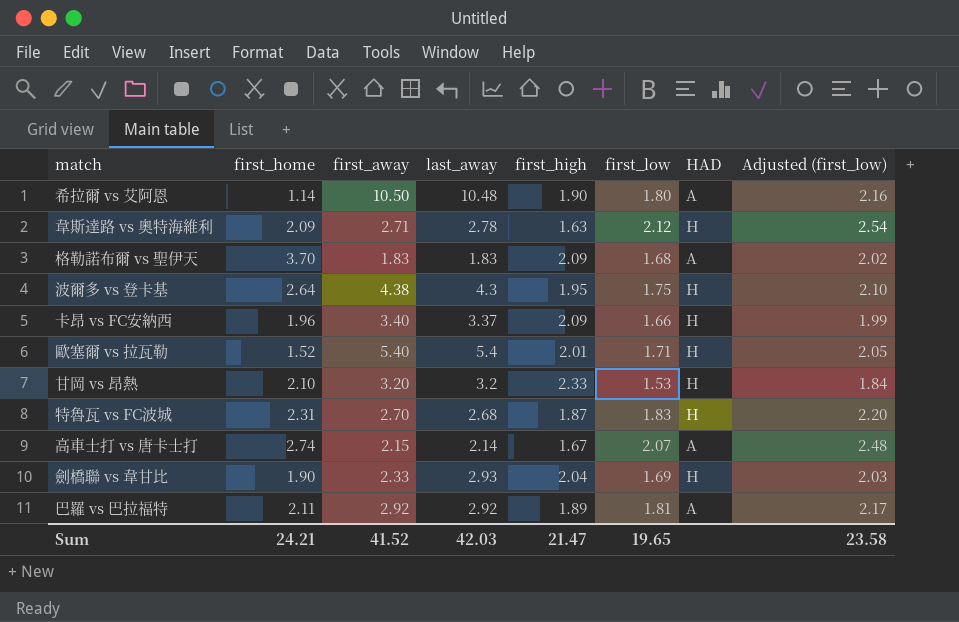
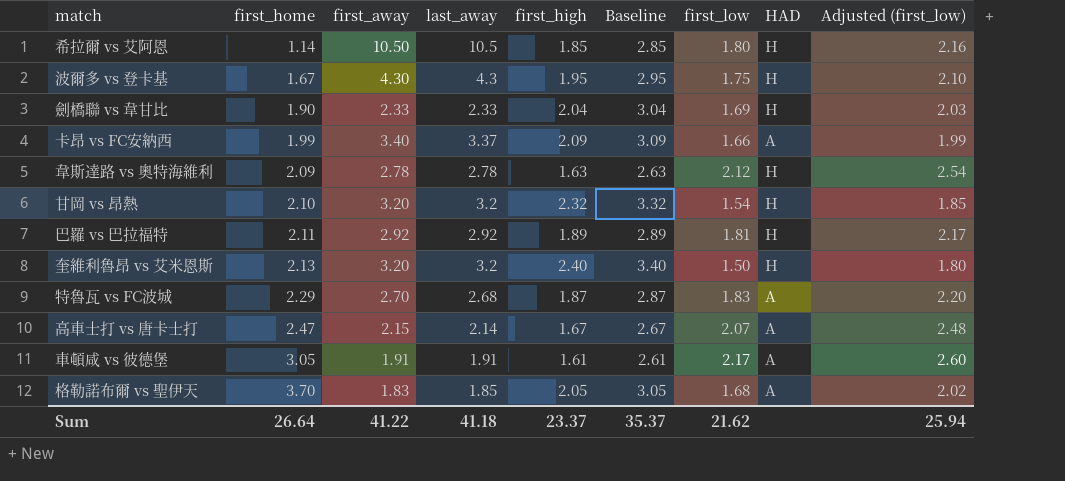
row order: none -> first_home ascending
column Baseline | formula: none -> [first_high] + 1
row 歐塞爾 vs 拉瓦勒: 1.52 | 5.40 | 5.4 | 2.01 | 1.71 | H | 2.05 -> none
希拉爾 vs 艾阿恩 | last_away: 10.48 -> 10.5
希拉爾 vs 艾阿恩 | first_high: 1.90 -> 1.85
希拉爾 vs 艾阿恩 | HAD: A -> H
波爾多 vs 登卡基 | first_home: 2.64 -> 1.67
波爾多 vs 登卡基 | first_away: 4.38 -> 4.30
劍橋聯 vs 韋甘比 | last_away: 2.93 -> 2.33
卡昂 vs FC安納西 | first_home: 1.96 -> 1.99
卡昂 vs FC安納西 | HAD: H -> A
韋斯達路 vs 奧特海維利 | first_away: 2.71 -> 2.78
甘岡 vs 昂熱 | first_high: 2.33 -> 2.32
甘岡 vs 昂熱 | first_low: 1.53 -> 1.54
甘岡 vs 昂熱 | Adjusted (first_low): 1.84 -> 1.85
巴羅 vs 巴拉福特 | HAD: A -> H
row 奎維利魯昂 vs 艾米恩斯: none -> 2.13 | 3.20 | 3.2 | 2.40 | 3.40 | 1.50 | H | 1.80
特魯瓦 vs FC波城 | first_home: 2.31 -> 2.29
特魯瓦 vs FC波城 | HAD: H -> A
高車士打 vs 唐卡士打 | first_home: 2.74 -> 2.47
row 車頓咸 vs 彼德堡: none -> 3.05 | 1.91 | 1.91 | 1.61 | 2.61 | 2.17 | A | 2.60
格勒諾布爾 vs 聖伊天 | last_away: 1.83 -> 1.85
格勒諾布爾 vs 聖伊天 | first_high: 2.09 -> 2.05
Sum | first_home: 24.21 -> 26.64
Sum | first_away: 41.52 -> 41.22
Sum | last_away: 42.03 -> 41.18
Sum | first_high: 21.47 -> 23.37
Sum | first_low: 19.65 -> 21.62
Sum | Adjusted (first_low): 23.58 -> 25.94

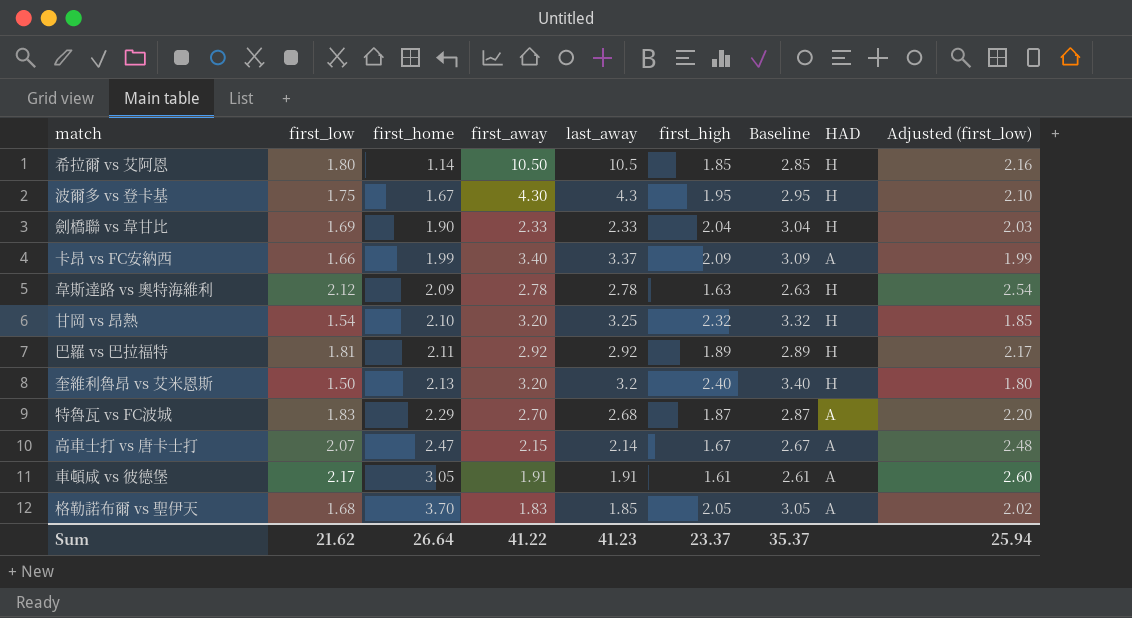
column first_low | position: 7 -> 2
甘岡 vs 昂熱 | last_away: 3.2 -> 3.25
Sum | last_away: 41.18 -> 41.23

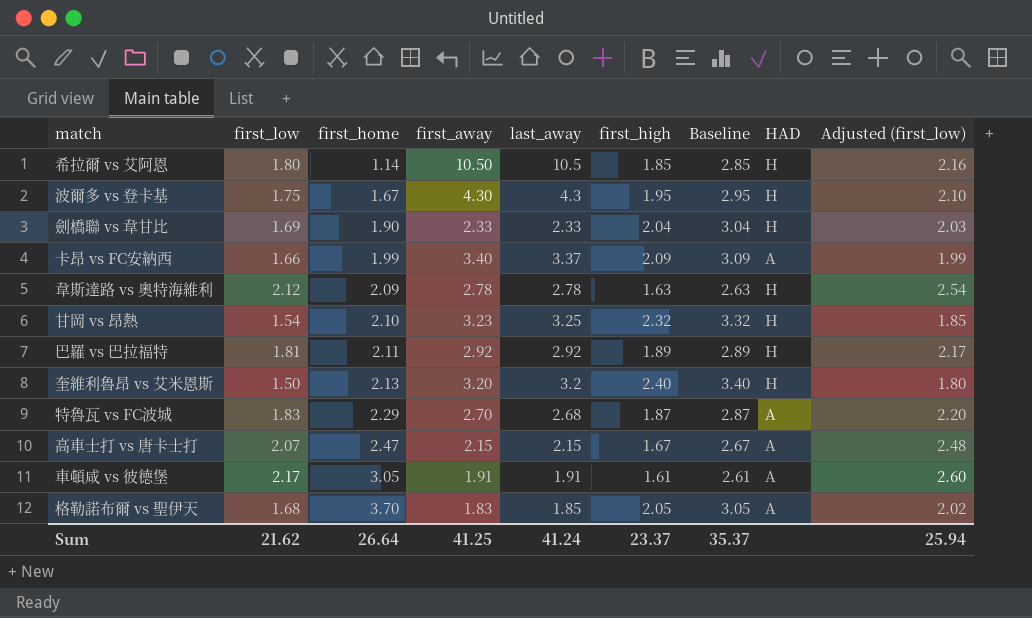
甘岡 vs 昂熱 | first_away: 3.20 -> 3.23
高車士打 vs 唐卡士打 | last_away: 2.14 -> 2.15
Sum | first_away: 41.22 -> 41.25
Sum | last_away: 41.23 -> 41.24

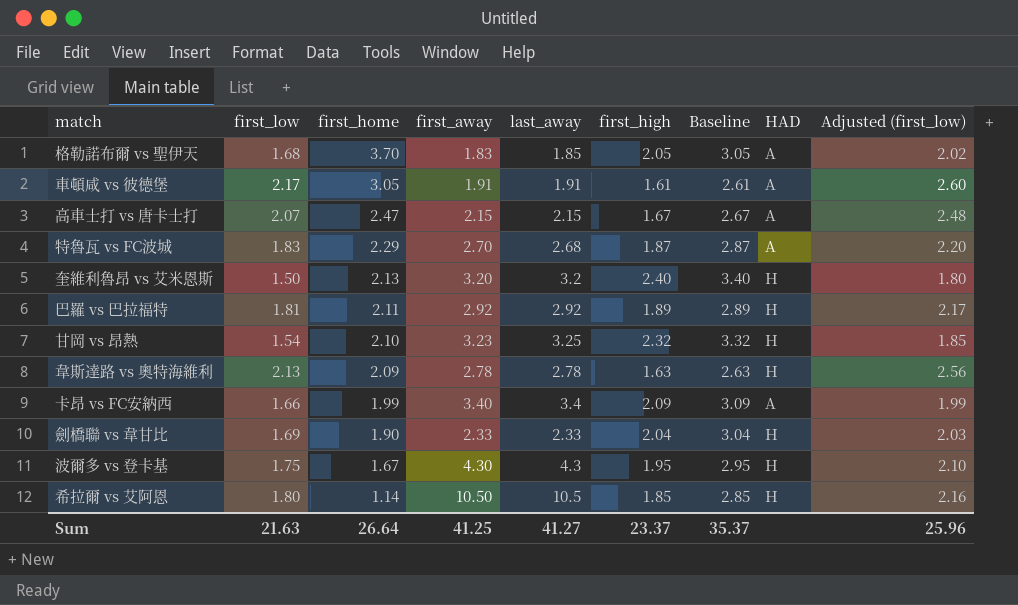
row order: first_home ascending -> first_home descending
韋斯達路 vs 奧特海維利 | first_low: 2.12 -> 2.13
韋斯達路 vs 奧特海維利 | Adjusted (first_low): 2.54 -> 2.56
卡昂 vs FC安納西 | last_away: 3.37 -> 3.4
Sum | first_low: 21.62 -> 21.63
Sum | last_away: 41.24 -> 41.27
Sum | Adjusted (first_low): 25.94 -> 25.96

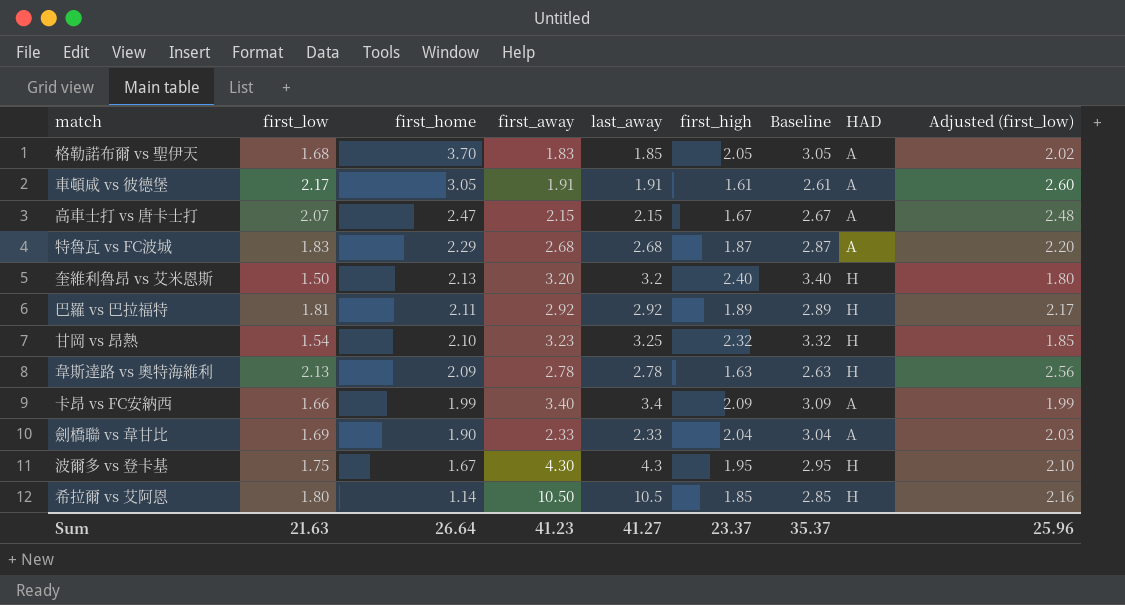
特魯瓦 vs FC波城 | first_away: 2.70 -> 2.68
劍橋聯 vs 韋甘比 | HAD: H -> A
Sum | first_away: 41.25 -> 41.23

